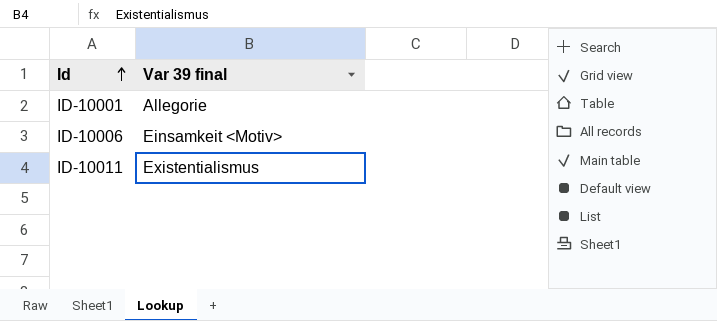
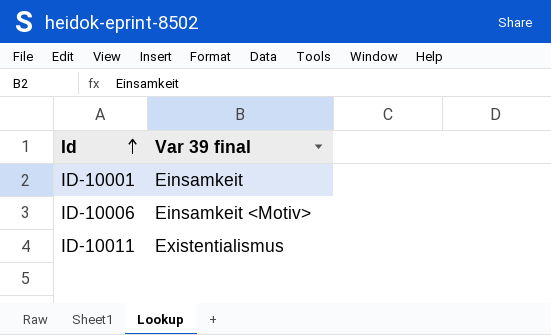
ID-10001 | Var 39 final: Allegorie -> Einsamkeit

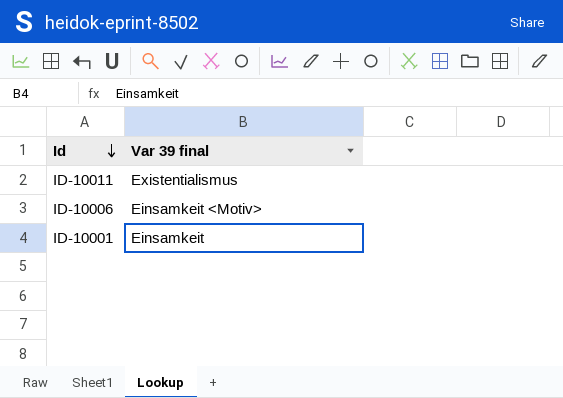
row order: Id ascending -> Id descending

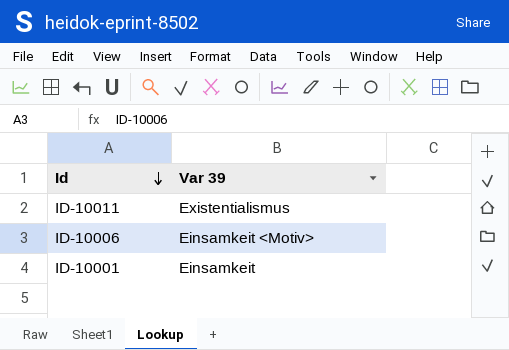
column name: Var 39 final -> Var 39

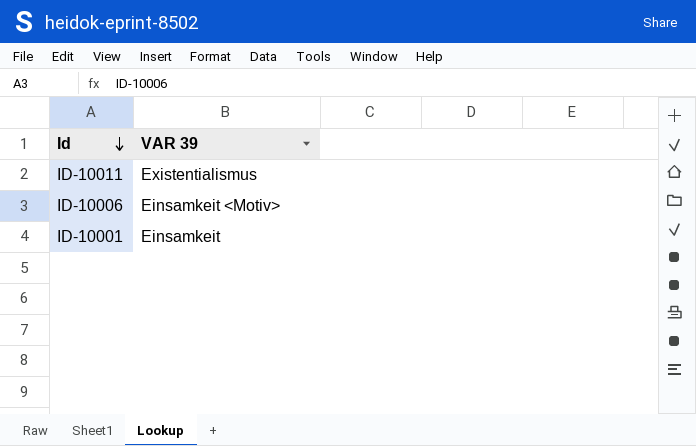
column name: Var 39 -> VAR 39

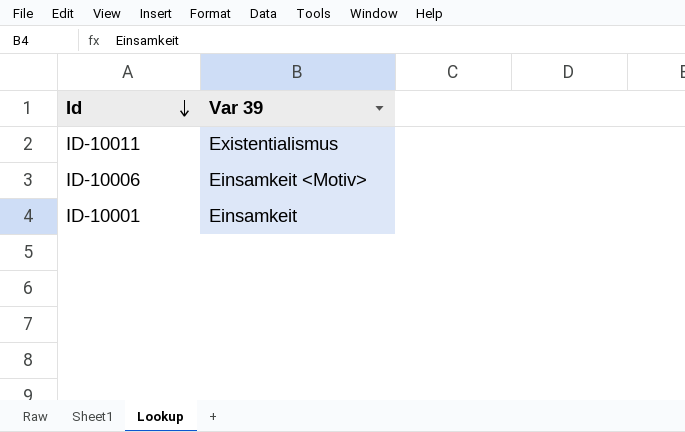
column name: VAR 39 -> Var 39

